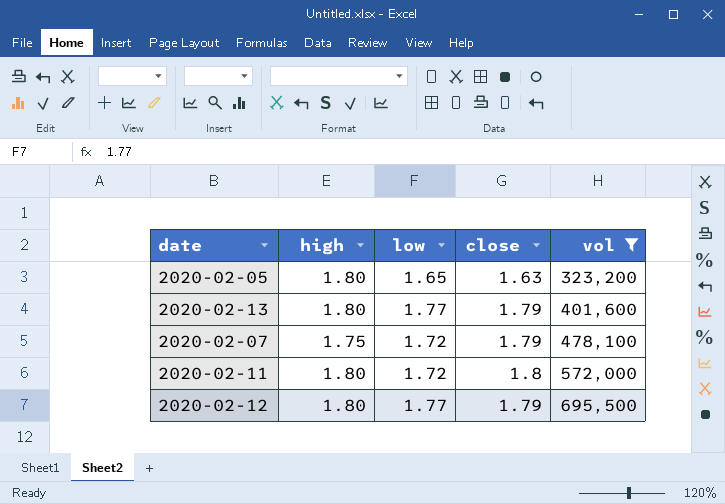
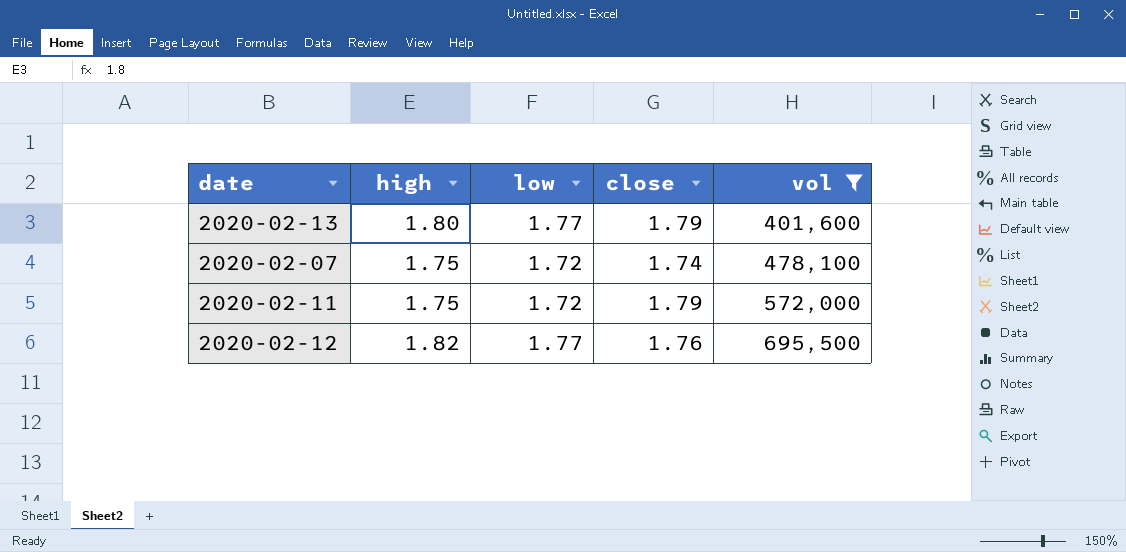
row 2020-02-05: 1.80 | 1.65 | 1.63 | 323,200 -> none
2020-02-07 | close: 1.79 -> 1.74
2020-02-11 | high: 1.80 -> 1.75
2020-02-11 | close: 1.8 -> 1.79
2020-02-12 | high: 1.80 -> 1.82
2020-02-12 | close: 1.79 -> 1.76

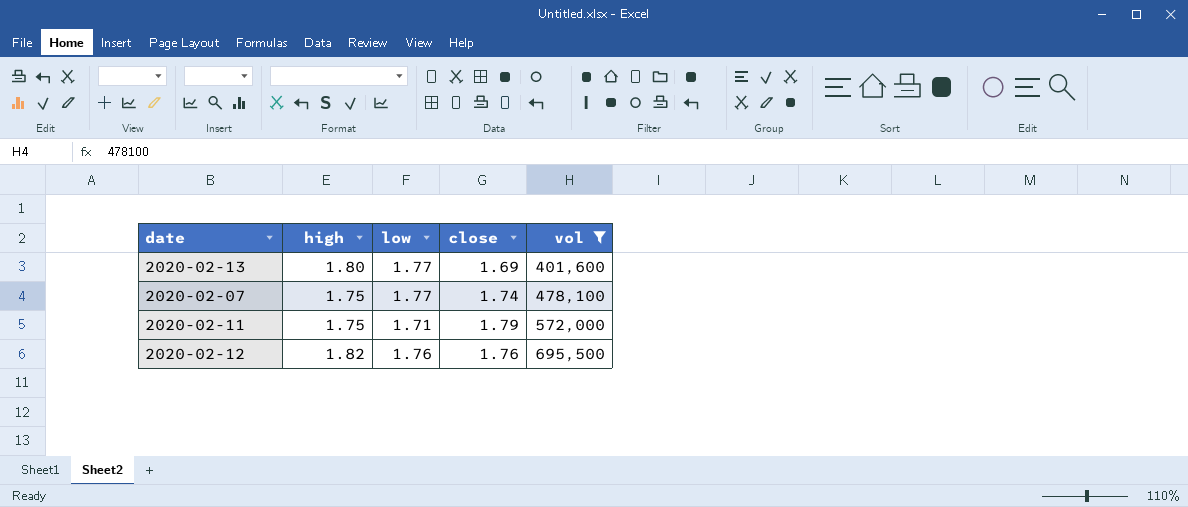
2020-02-13 | close: 1.79 -> 1.69
2020-02-07 | low: 1.72 -> 1.77
2020-02-11 | low: 1.72 -> 1.71
2020-02-12 | low: 1.77 -> 1.76

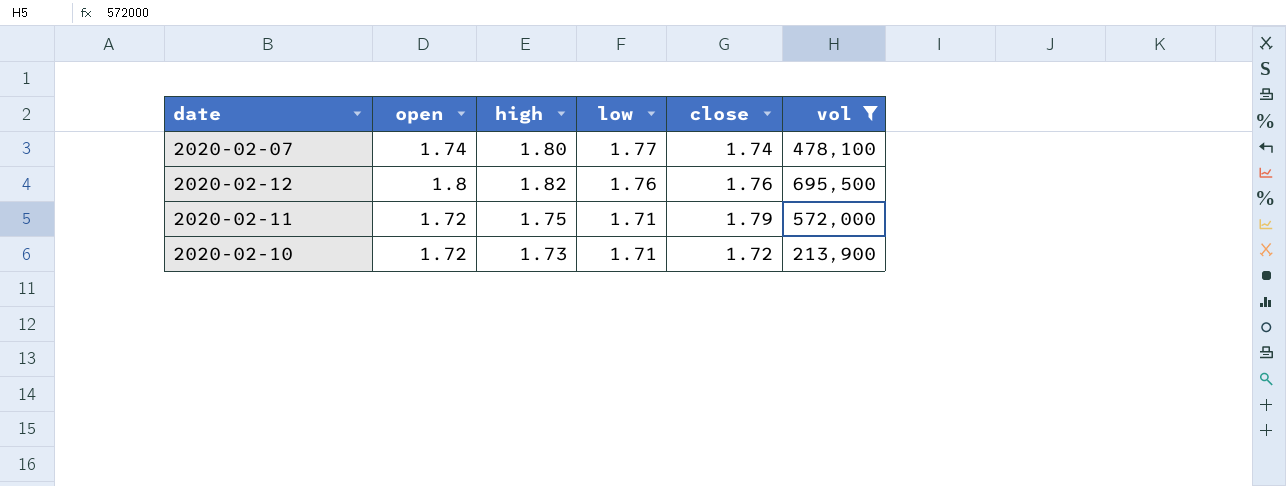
row order: vol ascending -> low descending
column open | position: none -> 2
row 2020-02-13: 1.80 | 1.77 | 1.69 | 401,600 -> none
2020-02-07 | high: 1.75 -> 1.80
row 2020-02-10: none -> 1.72 | 1.73 | 1.71 | 1.72 | 213,900

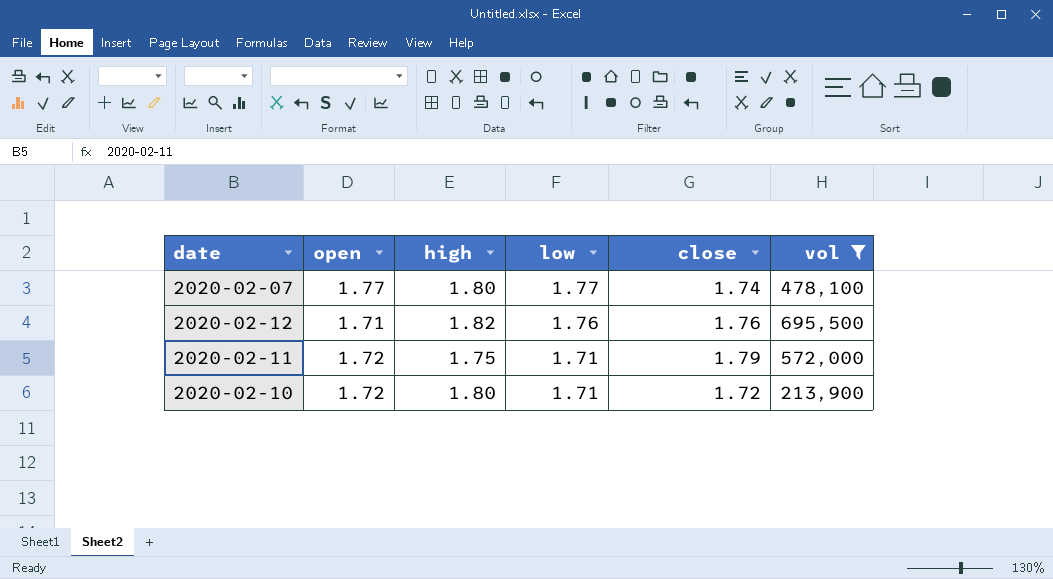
2020-02-07 | open: 1.74 -> 1.77
2020-02-12 | open: 1.8 -> 1.71
2020-02-10 | high: 1.73 -> 1.80

